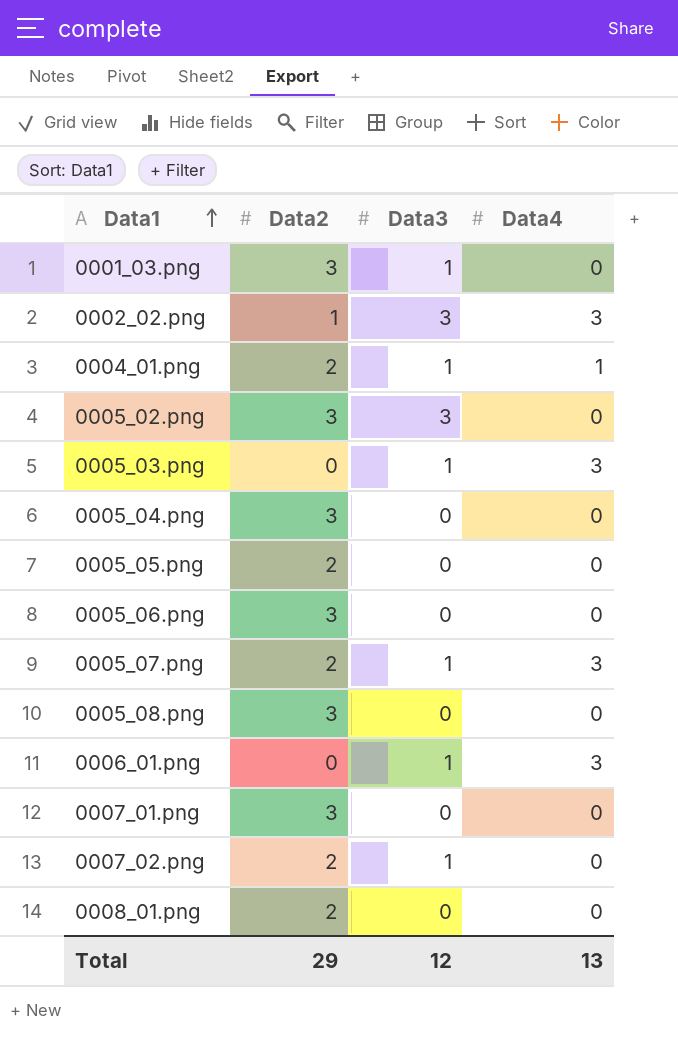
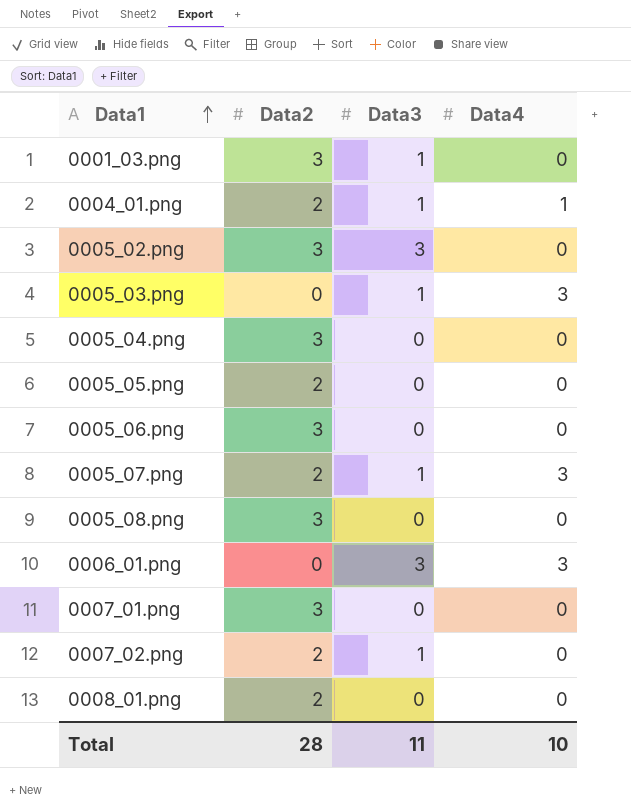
row 0002_02.png: 1 | 3 | 3 -> none
0006_01.png | Data3: 1 -> 3
Total | Data2: 29 -> 28
Total | Data3: 12 -> 11
Total | Data4: 13 -> 10

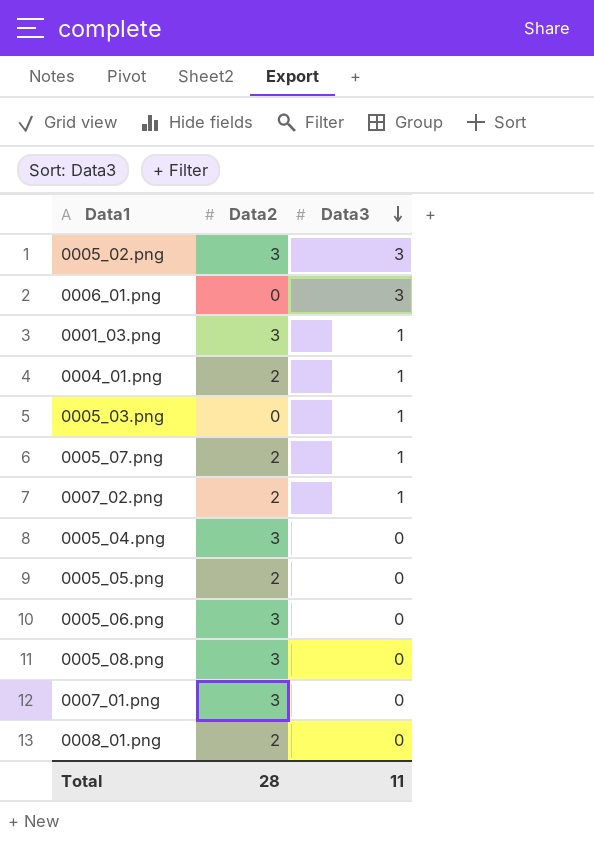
row order: Data1 ascending -> Data3 descending
column Data4 | position: 4 -> none

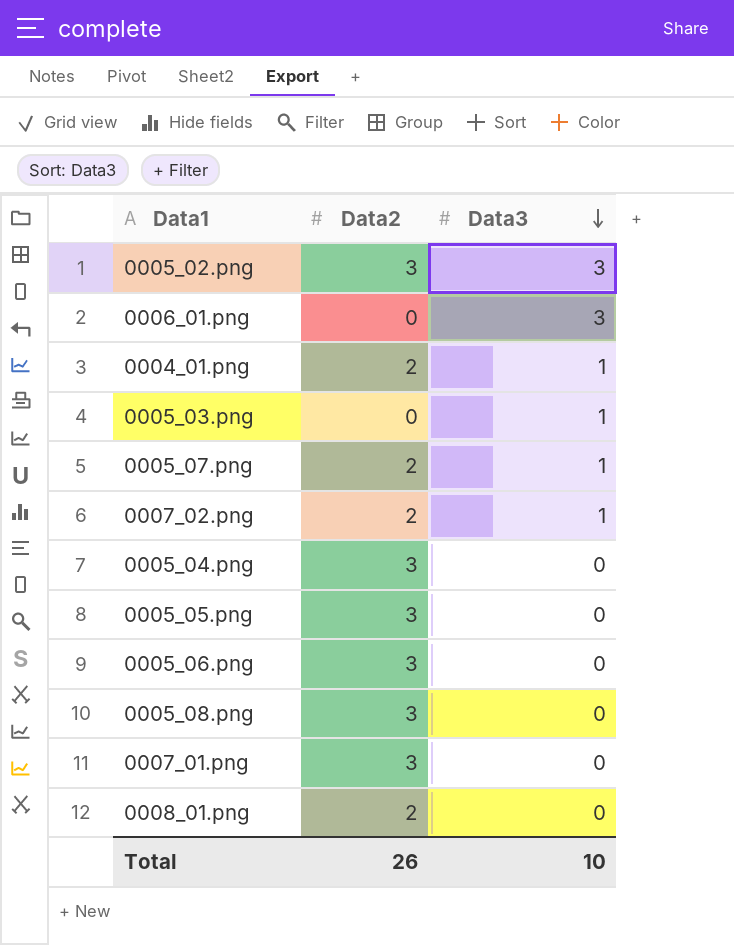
row 0001_03.png: 3 | 1 -> none
0005_05.png | Data2: 2 -> 3
Total | Data2: 28 -> 26
Total | Data3: 11 -> 10

